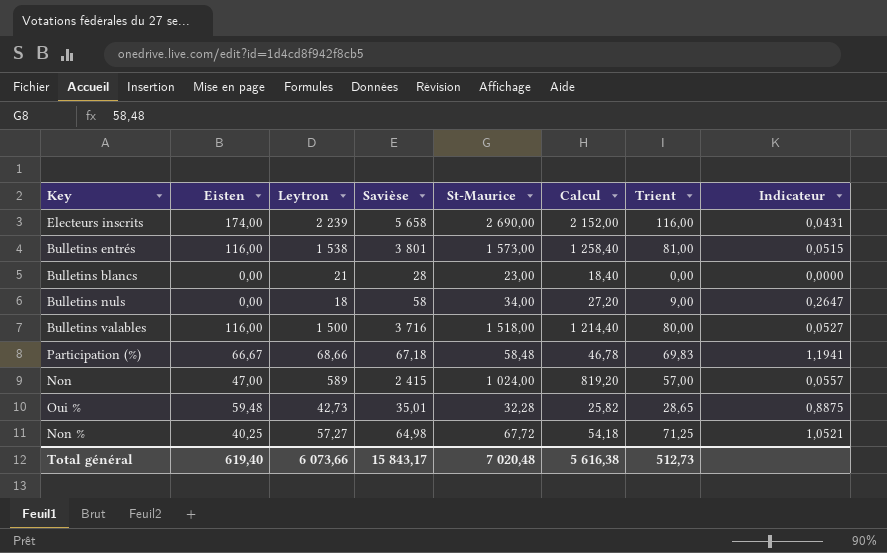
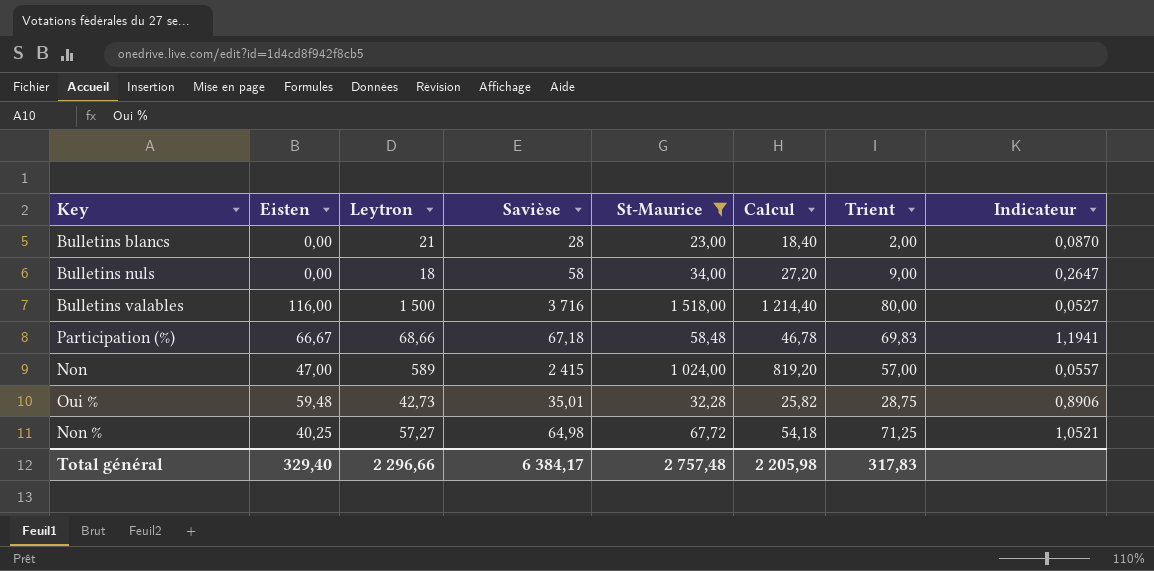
filter: none -> St-Maurice <= 1 518,00
Bulletins blancs | Trient: 0,00 -> 2,00
Bulletins blancs | Indicateur: 0,0000 -> 0,0870
Oui % | Trient: 28,65 -> 28,75
Oui % | Indicateur: 0,8875 -> 0,8906
Total général | Eisten: 619,40 -> 329,40
Total général | Leytron: 6 073,66 -> 2 296,66
Total général | Savièse: 15 843,17 -> 6 384,17
Total général | St-Maurice: 7 020,48 -> 2 757,48
Total général | Calcul: 5 616,38 -> 2 205,98
Total général | Trient: 512,73 -> 317,83

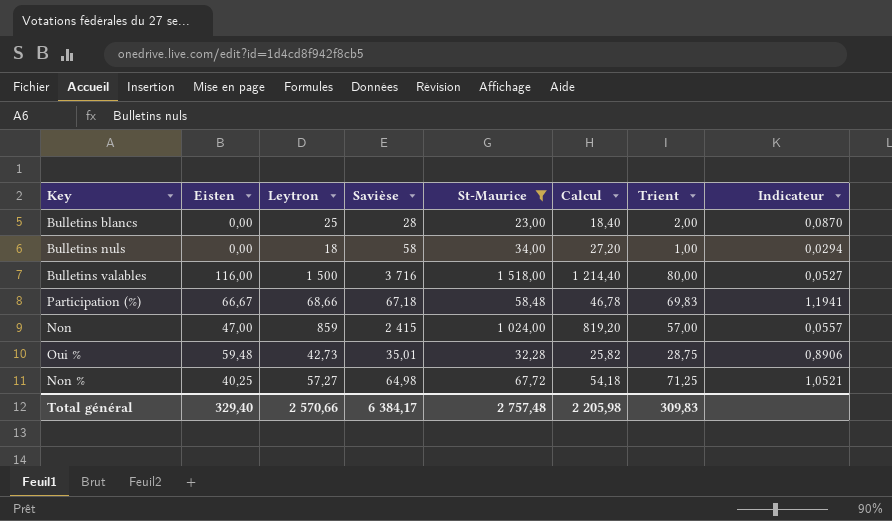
Bulletins blancs | Leytron: 21 -> 25
Bulletins nuls | Trient: 9,00 -> 1,00
Bulletins nuls | Indicateur: 0,2647 -> 0,0294
Non | Leytron: 589 -> 859
Total général | Leytron: 2 296,66 -> 2 570,66
Total général | Trient: 317,83 -> 309,83

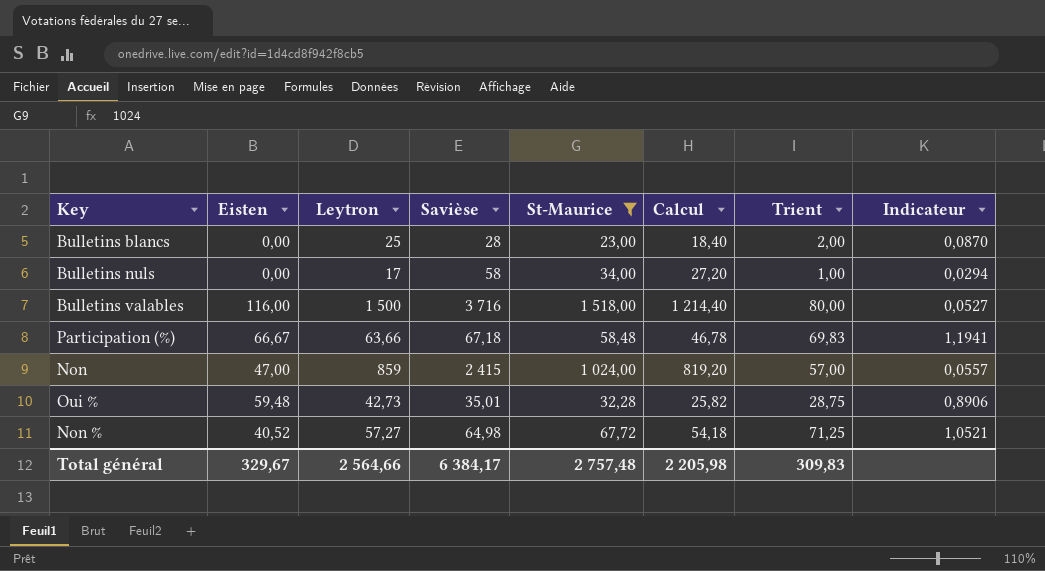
Bulletins nuls | Leytron: 18 -> 17
Participation (%) | Leytron: 68,66 -> 63,66
Non % | Eisten: 40,25 -> 40,52
Total général | Eisten: 329,40 -> 329,67
Total général | Leytron: 2 570,66 -> 2 564,66

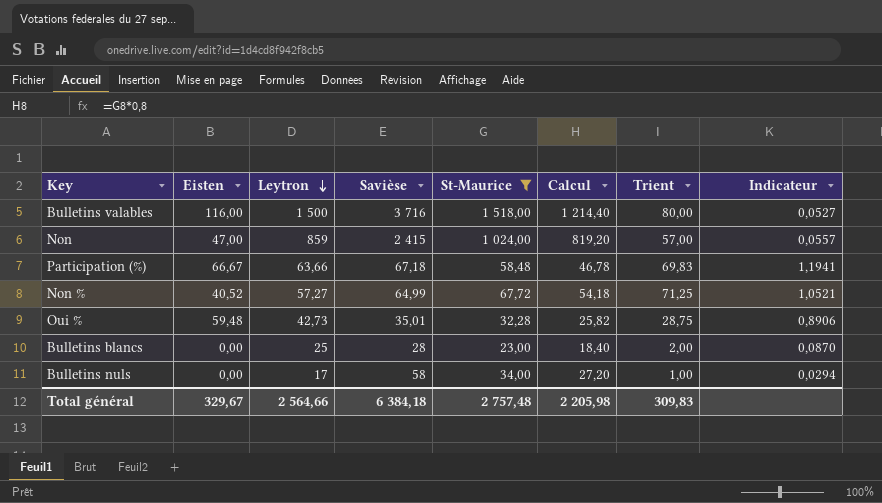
row order: none -> Leytron descending
Non % | Savièse: 64,98 -> 64,99
Total général | Savièse: 6 384,17 -> 6 384,18

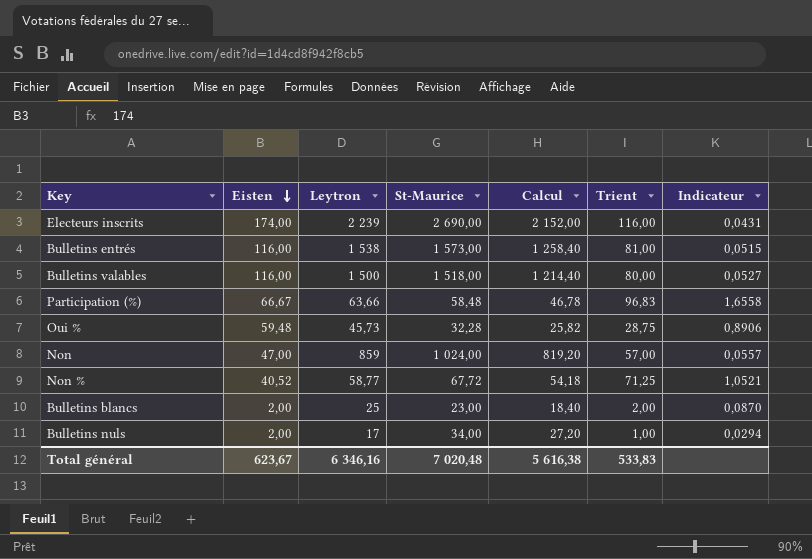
filter: St-Maurice <= 1 518,00 -> none
row order: Leytron descending -> Eisten descending
column Savièse | position: 4 -> none
Participation (%) | Trient: 69,83 -> 96,83
Participation (%) | Indicateur: 1,1941 -> 1,6558
Oui % | Leytron: 42,73 -> 45,73
Non % | Leytron: 57,27 -> 58,77
Bulletins blancs | Eisten: 0,00 -> 2,00
Bulletins nuls | Eisten: 0,00 -> 2,00
Total général | Eisten: 329,67 -> 623,67
Total général | Leytron: 2 564,66 -> 6 346,16
Total général | St-Maurice: 2 757,48 -> 7 020,48
Total général | Calcul: 2 205,98 -> 5 616,38
Total général | Trient: 309,83 -> 533,83

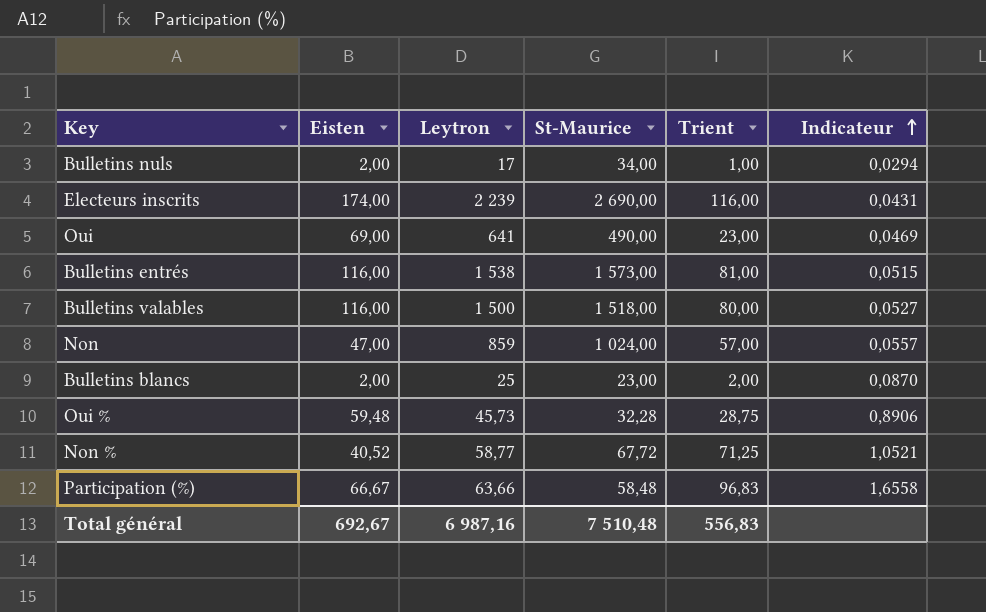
row order: Eisten descending -> Indicateur ascending
column Calcul | formula: [St-Maurice] * 0,8 -> none
row Oui: none -> 69,00 | 641 | 490,00 | 23,00 | 0,0469
Total général | Eisten: 623,67 -> 692,67
Total général | Leytron: 6 346,16 -> 6 987,16
Total général | St-Maurice: 7 020,48 -> 7 510,48
Total général | Trient: 533,83 -> 556,83

